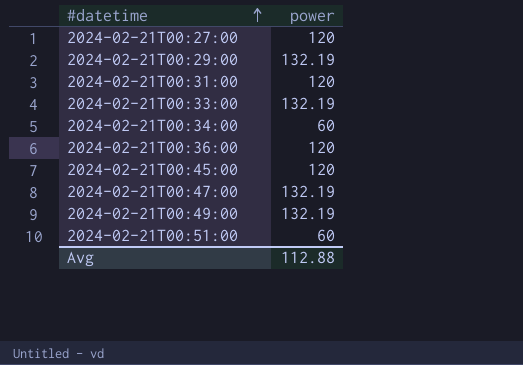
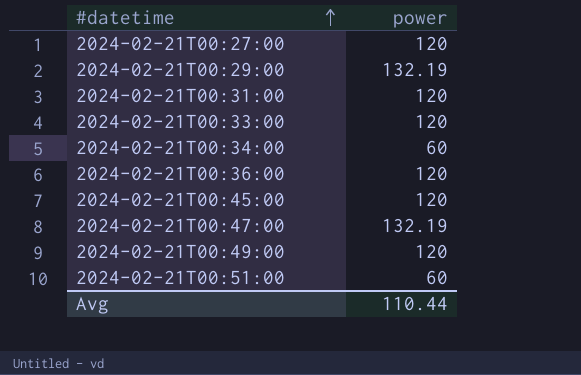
2024-02-21T00:33:00 | power: 132.19 -> 120
2024-02-21T00:49:00 | power: 132.19 -> 120
Avg | power: 112.88 -> 110.44

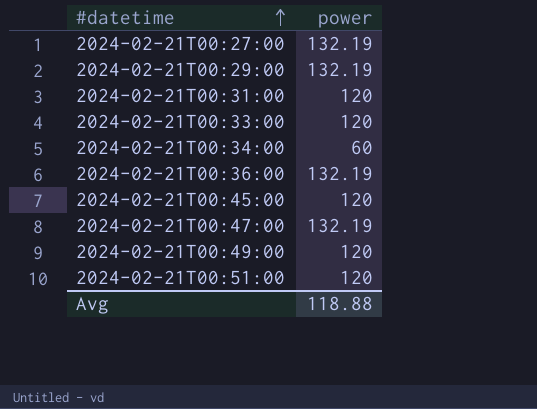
2024-02-21T00:27:00 | power: 120 -> 132.19
2024-02-21T00:36:00 | power: 120 -> 132.19
2024-02-21T00:51:00 | power: 60 -> 120
Avg | power: 110.44 -> 118.88

